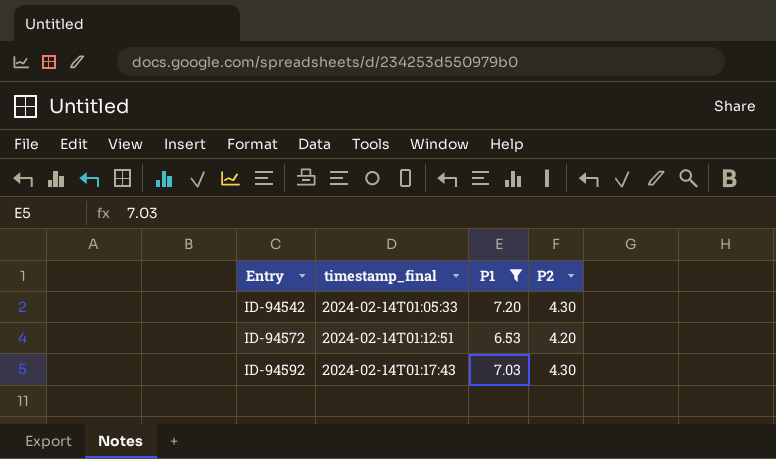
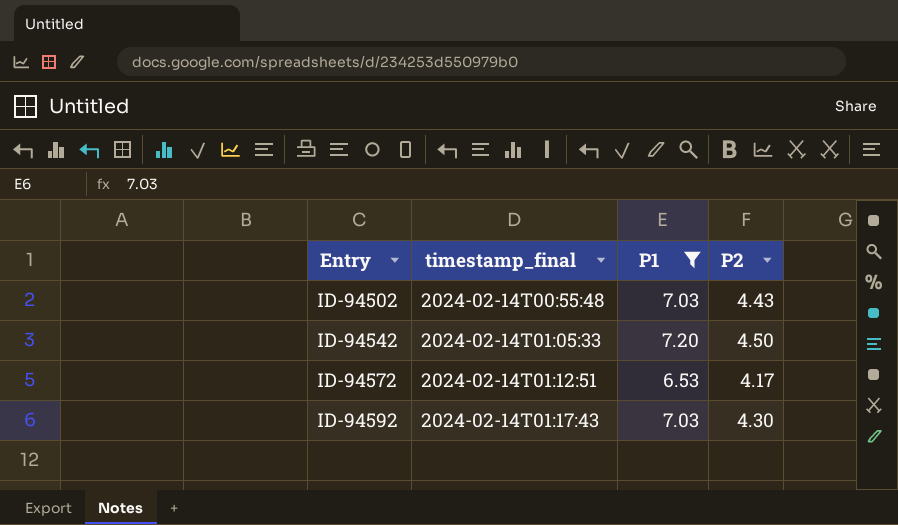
row ID-94502: none -> 2024-02-14T00:55:48 | 7.03 | 4.43
ID-94542 | P2: 4.30 -> 4.50
ID-94572 | P2: 4.20 -> 4.17

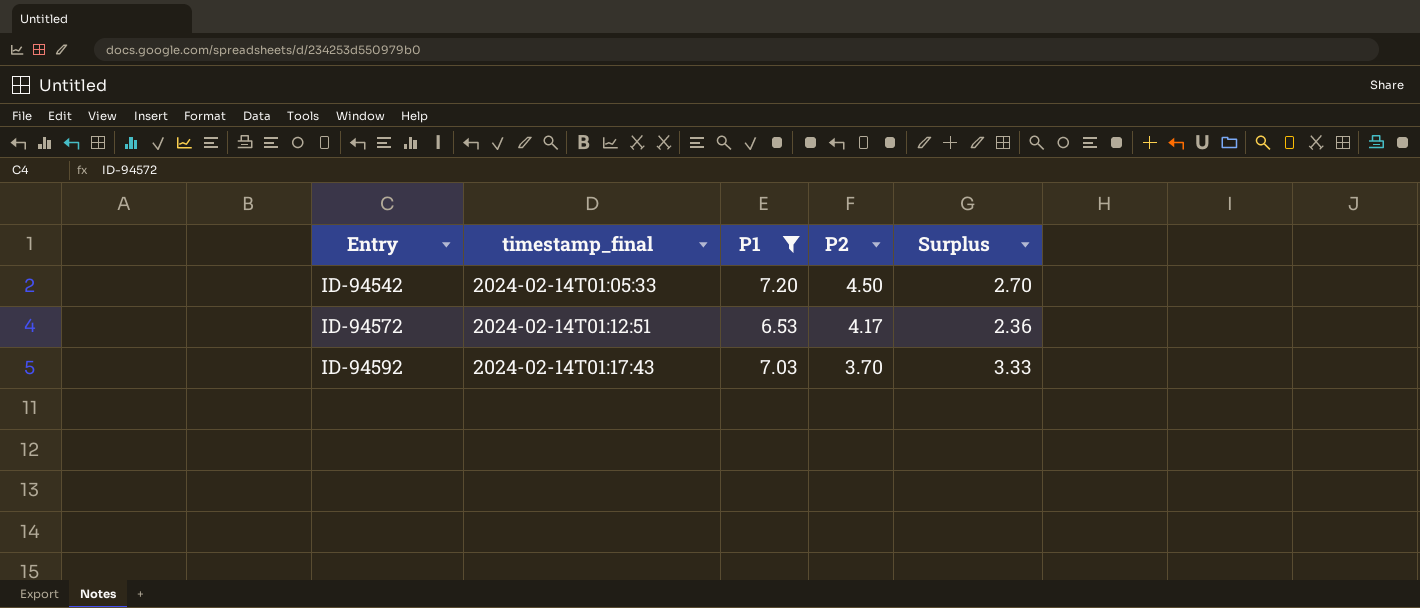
column Surplus | formula: none -> [P1] - [P2]
row ID-94502: 2024-02-14T00:55:48 | 7.03 | 4.43 -> none
ID-94592 | P2: 4.30 -> 3.70

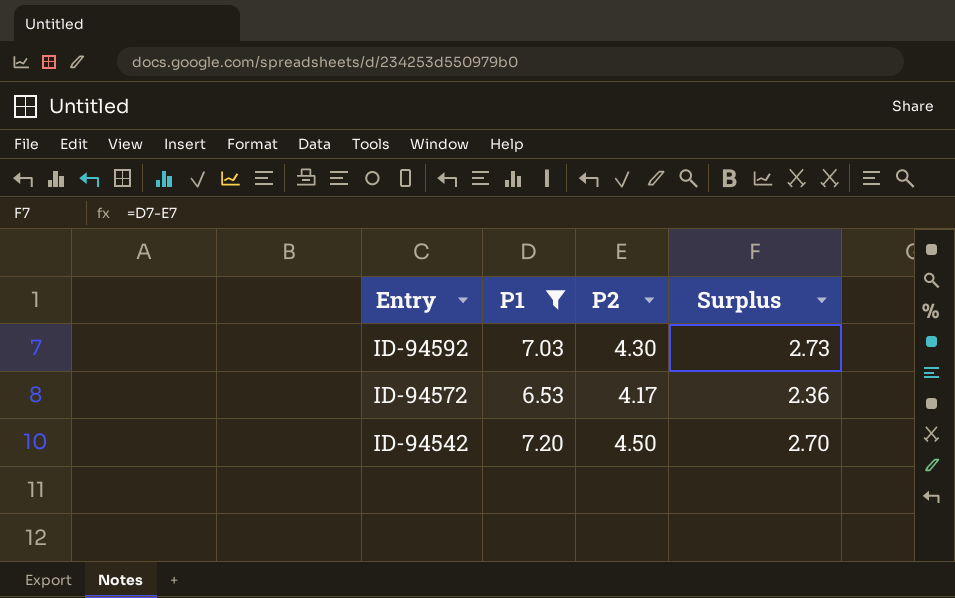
row order: Entry ascending -> Entry descending
column timestamp_final | position: 2 -> none
ID-94592 | P2: 3.70 -> 4.30
ID-94592 | Surplus: 3.33 -> 2.73

